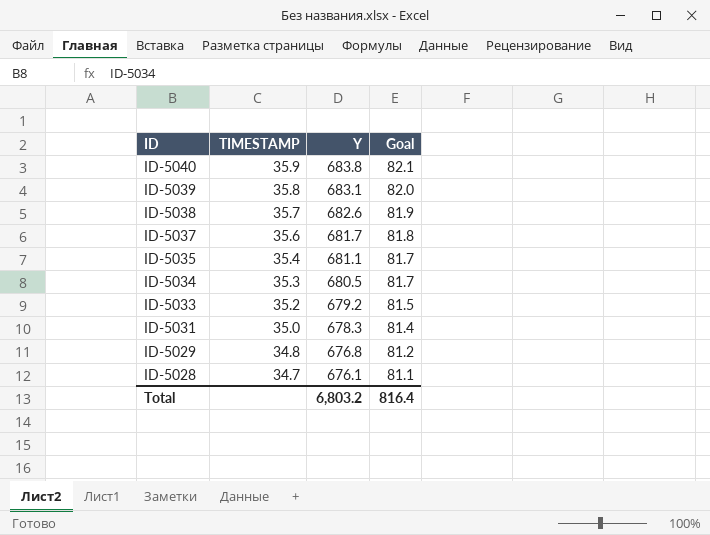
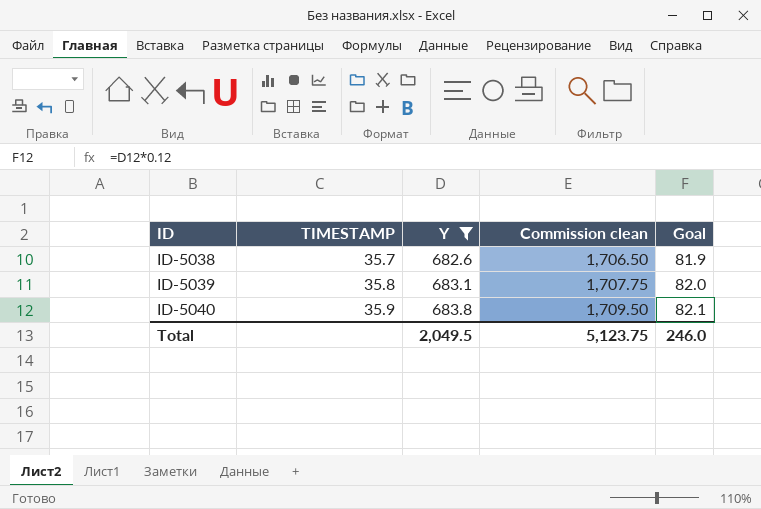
filter: none -> Y >= 682.6
row order: ID descending -> ID ascending
column Commission clean | formula: none -> [Y] * 2.5
Total | Y: 6,803.2 -> 2,049.5
Total | Goal: 816.4 -> 246.0

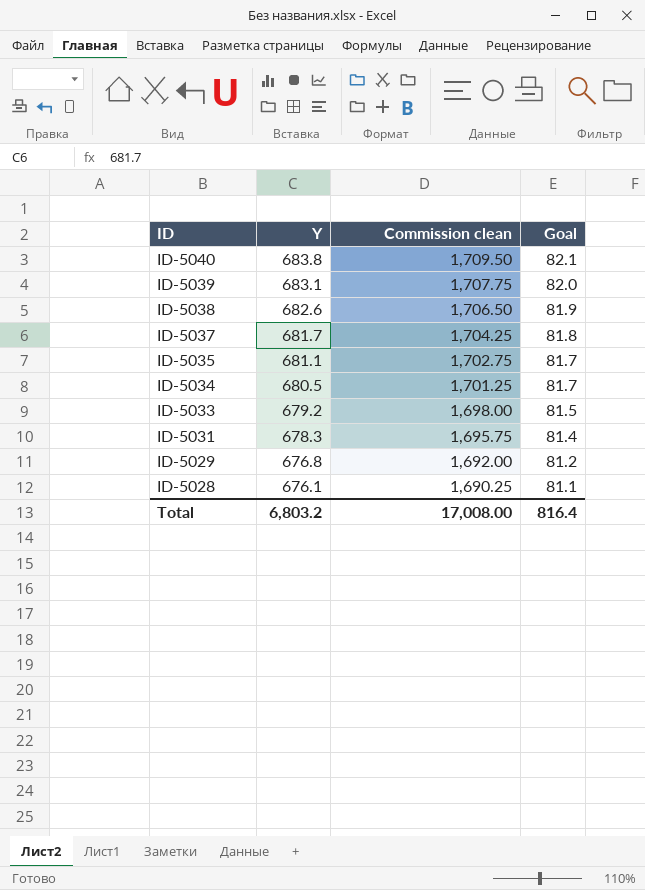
filter: Y >= 682.6 -> none
row order: ID ascending -> ID descending
column TIMESTAMP | position: 2 -> none
Total | Y: 2,049.5 -> 6,803.2
Total | Commission clean: 5,123.75 -> 17,008.00
Total | Goal: 246.0 -> 816.4

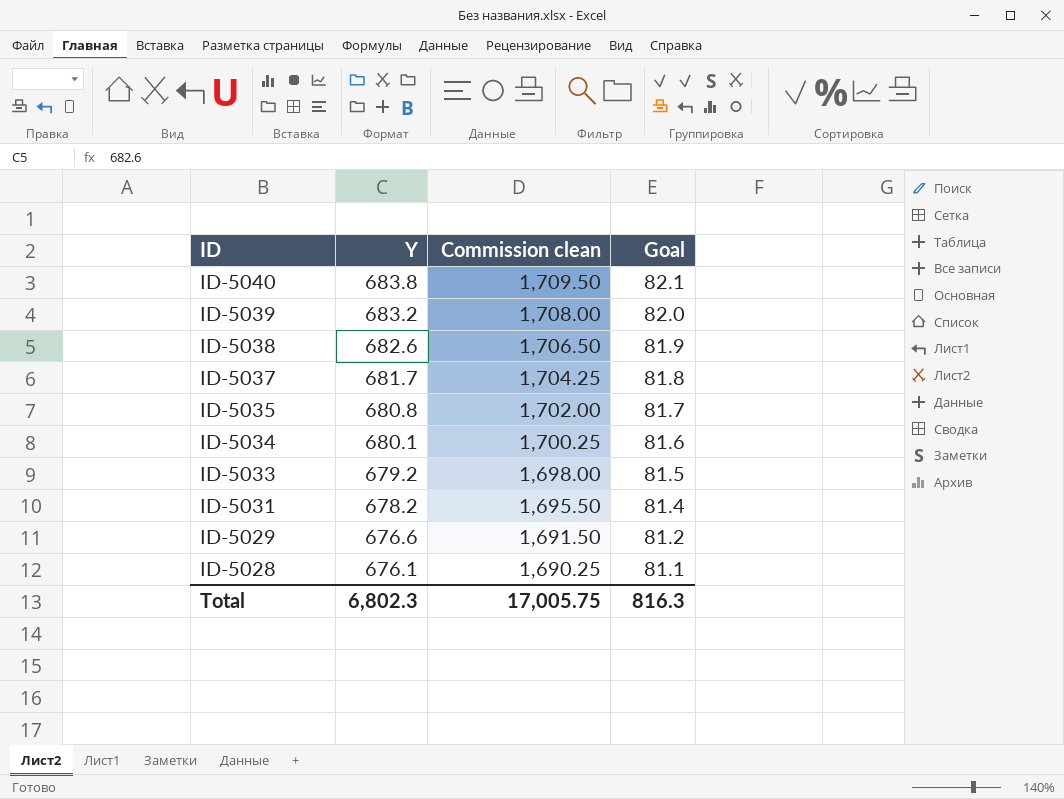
ID-5039 | Y: 683.1 -> 683.2
ID-5039 | Commission clean: 1,707.75 -> 1,708.00
ID-5035 | Y: 681.1 -> 680.8
ID-5035 | Commission clean: 1,702.75 -> 1,702.00
ID-5034 | Y: 680.5 -> 680.1
ID-5034 | Commission clean: 1,701.25 -> 1,700.25
ID-5034 | Goal: 81.7 -> 81.6
ID-5031 | Y: 678.3 -> 678.2
ID-5031 | Commission clean: 1,695.75 -> 1,695.50
ID-5029 | Y: 676.8 -> 676.6
ID-5029 | Commission clean: 1,692.00 -> 1,691.50
Total | Y: 6,803.2 -> 6,802.3
Total | Commission clean: 17,008.00 -> 17,005.75
Total | Goal: 816.4 -> 816.3

